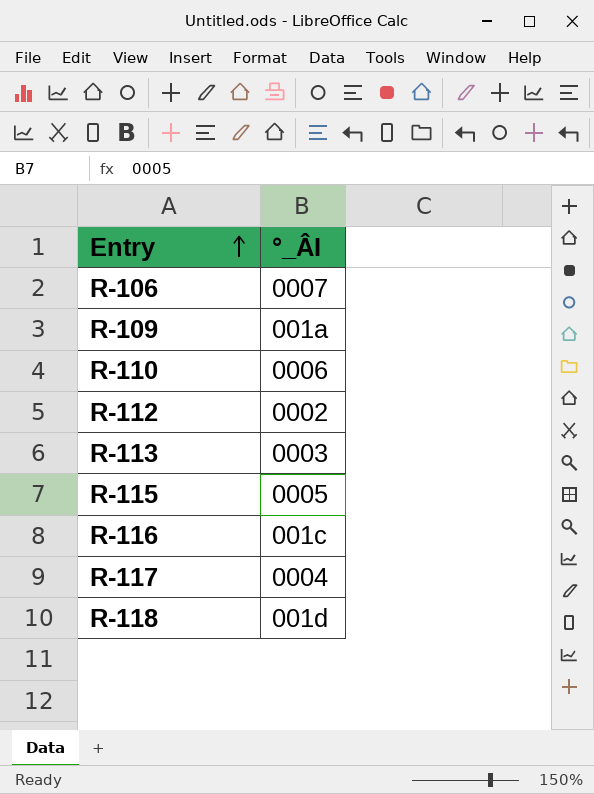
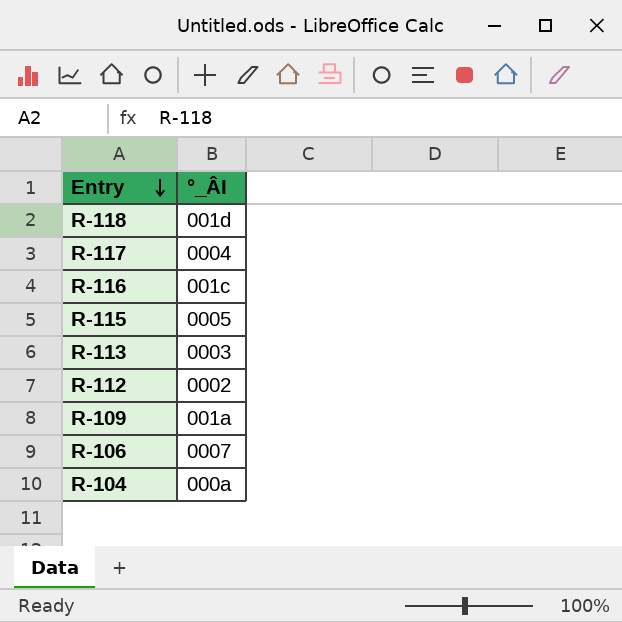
row order: Entry ascending -> Entry descending
row R-110: 0006 -> none
row R-104: none -> 000a

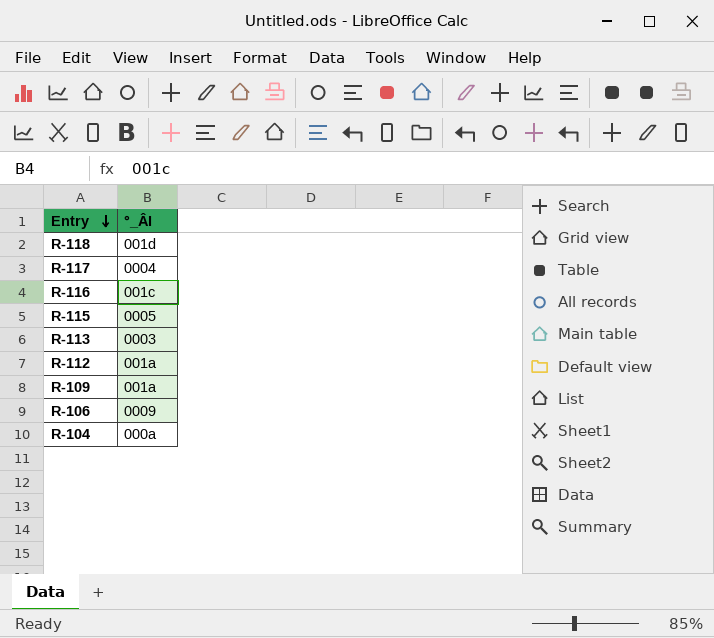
R-112 | °_ÂI: 0002 -> 001a
R-106 | °_ÂI: 0007 -> 0009

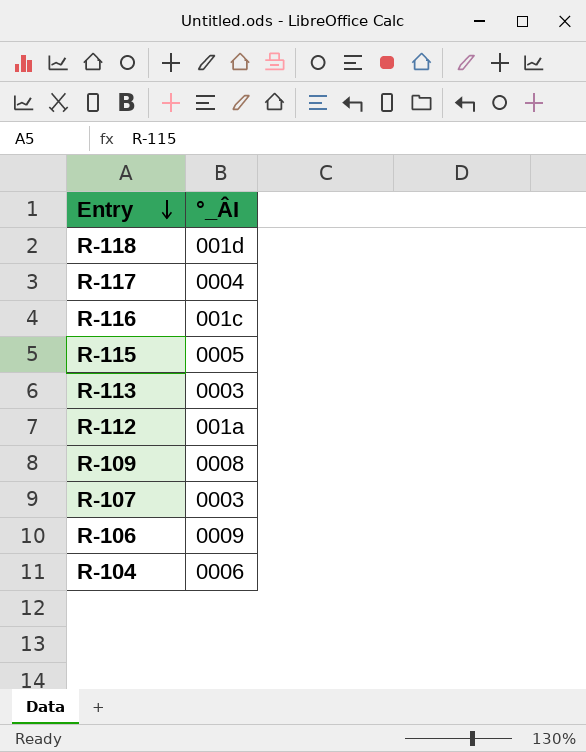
R-109 | °_ÂI: 001a -> 0008
row R-107: none -> 0003
R-104 | °_ÂI: 000a -> 0006

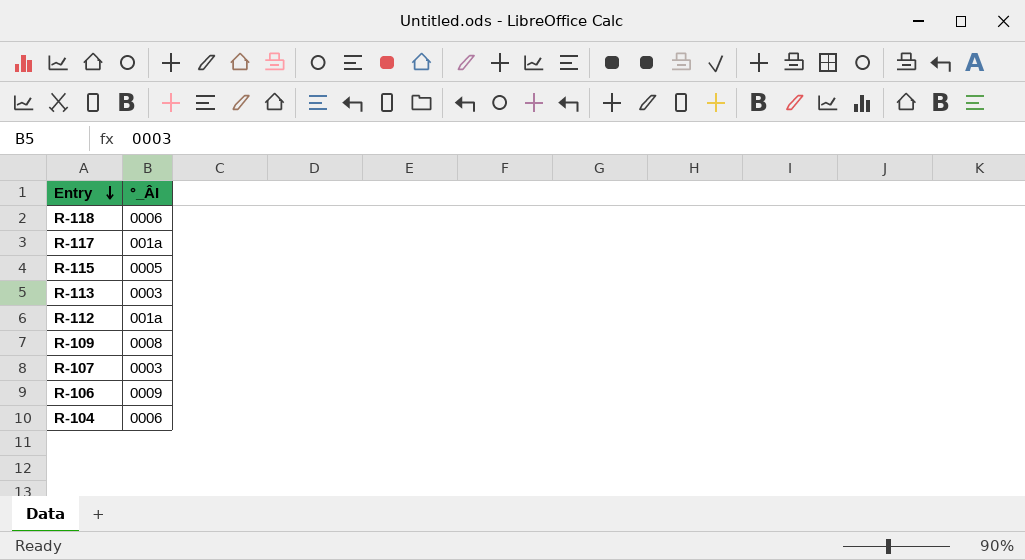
row R-116: 001c -> none
R-118 | °_ÂI: 001d -> 0006
R-117 | °_ÂI: 0004 -> 001a

